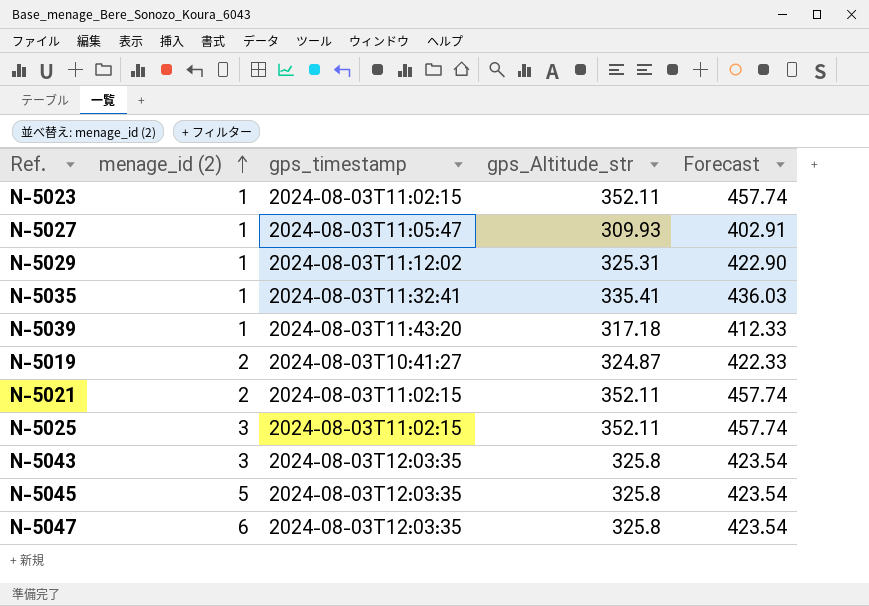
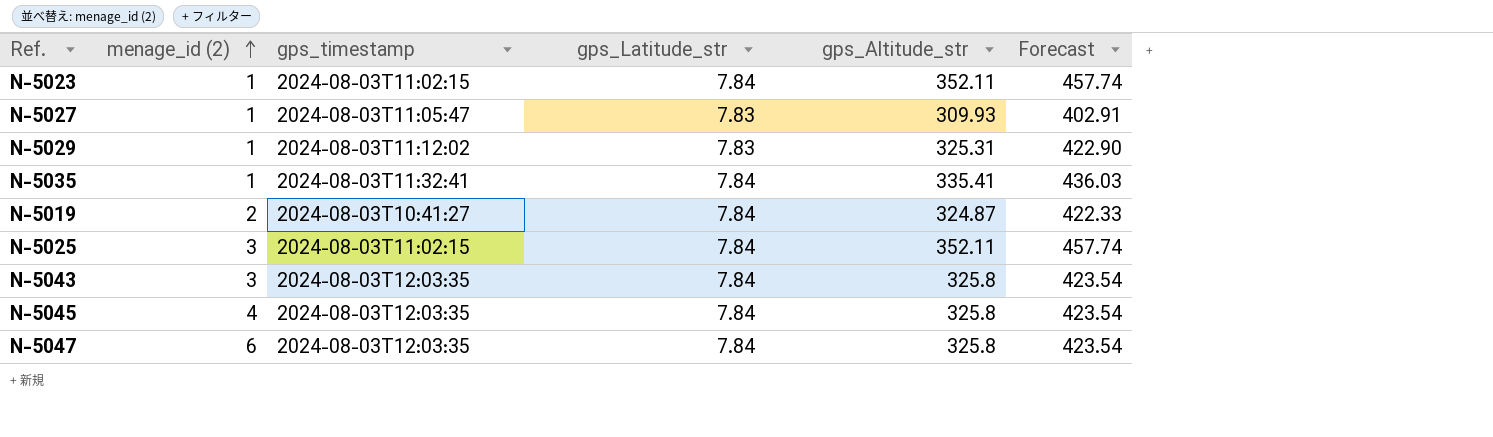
column gps_Latitude_str | position: none -> 4
row N-5039: 1 | 2024-08-03T11:43:20 | 317.18 | 412.33 -> none
row N-5021: 2 | 2024-08-03T11:02:15 | 352.11 | 457.74 -> none
N-5045 | menage_id (2): 5 -> 4

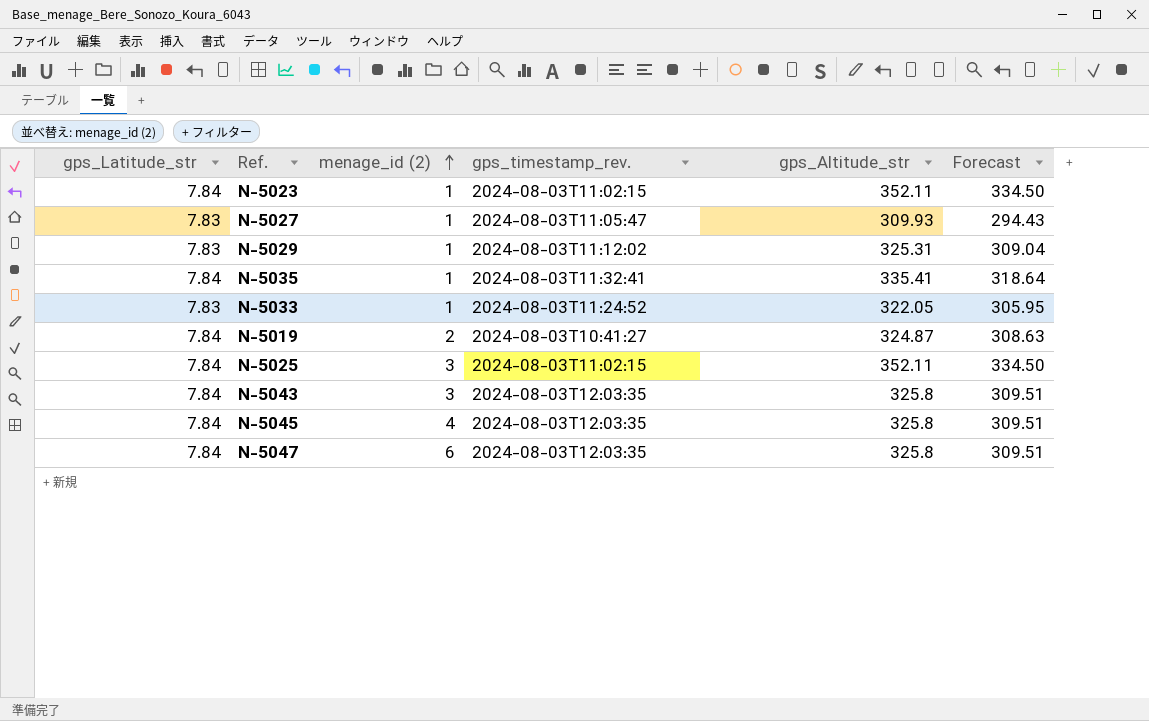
column gps_Latitude_str | position: 4 -> 1
column name: gps_timestamp -> gps_timestamp_rev.
column Forecast | formula: [gps_Altitude_str] * 1.3 -> [gps_Altitude_str] * 0.95
row N-5033: none -> 7.83 | 1 | 2024-08-03T11:24:52 | 322.05 | 305.95

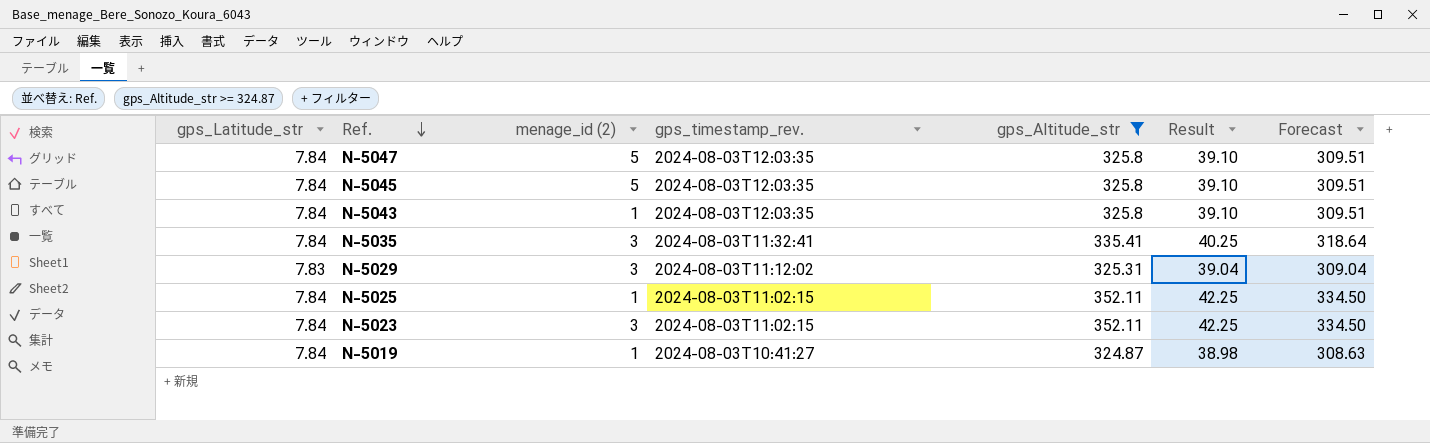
filter: none -> gps_Altitude_str >= 324.87
row order: menage_id (2) ascending -> Ref. descending
column Result | formula: none -> [gps_Altitude_str] * 0.12
N-5047 | menage_id (2): 6 -> 5
N-5045 | menage_id (2): 4 -> 5
N-5043 | menage_id (2): 3 -> 1
N-5035 | menage_id (2): 1 -> 3
N-5029 | menage_id (2): 1 -> 3
N-5025 | menage_id (2): 3 -> 1
N-5023 | menage_id (2): 1 -> 3
N-5019 | menage_id (2): 2 -> 1

